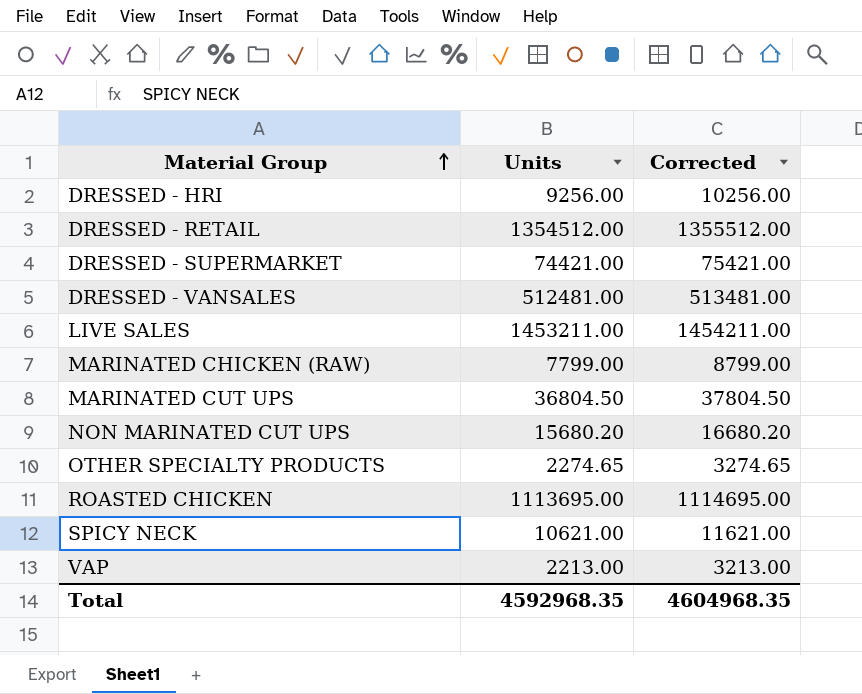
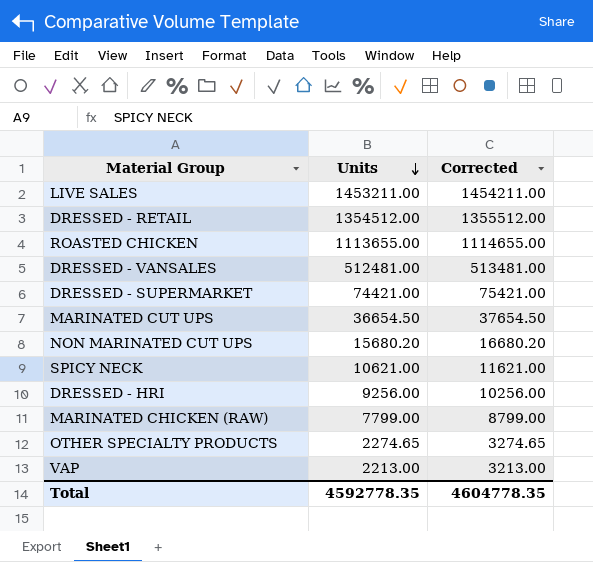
row order: Material Group ascending -> Units descending
ROASTED CHICKEN | Units: 1113695.00 -> 1113655.00
ROASTED CHICKEN | Corrected: 1114695.00 -> 1114655.00
MARINATED CUT UPS | Units: 36804.50 -> 36654.50
MARINATED CUT UPS | Corrected: 37804.50 -> 37654.50
Total | Units: 4592968.35 -> 4592778.35
Total | Corrected: 4604968.35 -> 4604778.35

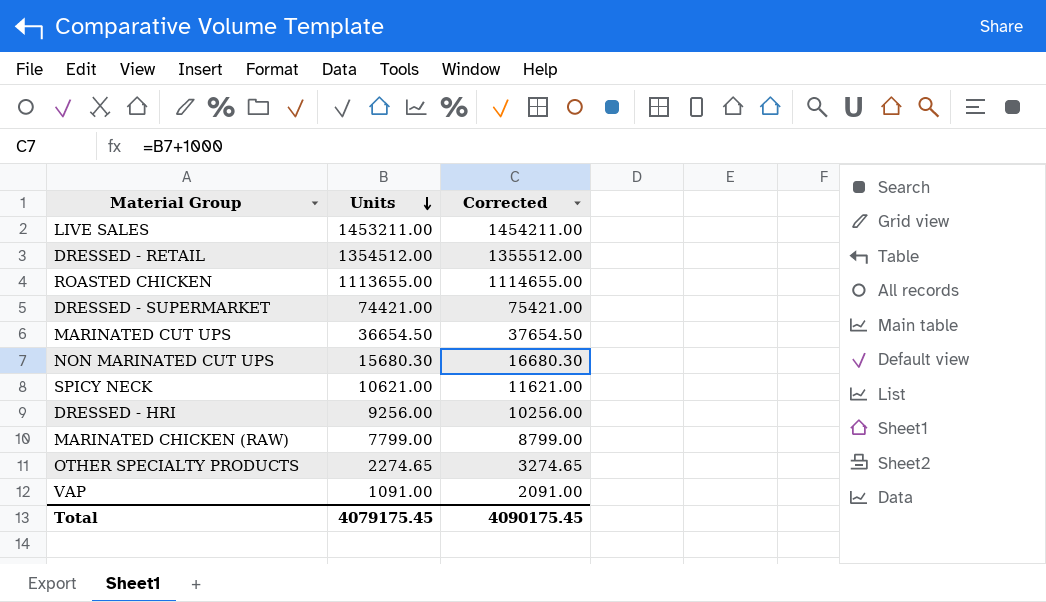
row DRESSED - VANSALES: 512481.00 | 513481.00 -> none
NON MARINATED CUT UPS | Units: 15680.20 -> 15680.30
NON MARINATED CUT UPS | Corrected: 16680.20 -> 16680.30
VAP | Units: 2213.00 -> 1091.00
VAP | Corrected: 3213.00 -> 2091.00
Total | Units: 4592778.35 -> 4079175.45
Total | Corrected: 4604778.35 -> 4090175.45

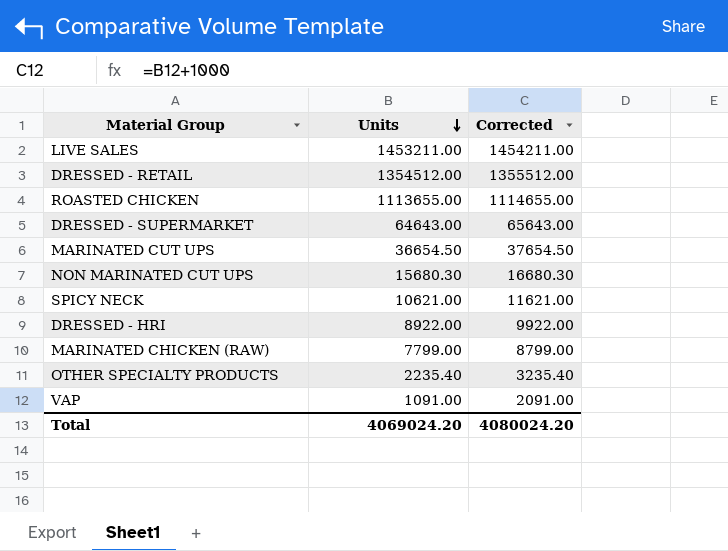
DRESSED - SUPERMARKET | Units: 74421.00 -> 64643.00
DRESSED - SUPERMARKET | Corrected: 75421.00 -> 65643.00
DRESSED - HRI | Units: 9256.00 -> 8922.00
DRESSED - HRI | Corrected: 10256.00 -> 9922.00
OTHER SPECIALTY PRODUCTS | Units: 2274.65 -> 2235.40
OTHER SPECIALTY PRODUCTS | Corrected: 3274.65 -> 3235.40
Total | Units: 4079175.45 -> 4069024.20
Total | Corrected: 4090175.45 -> 4080024.20

